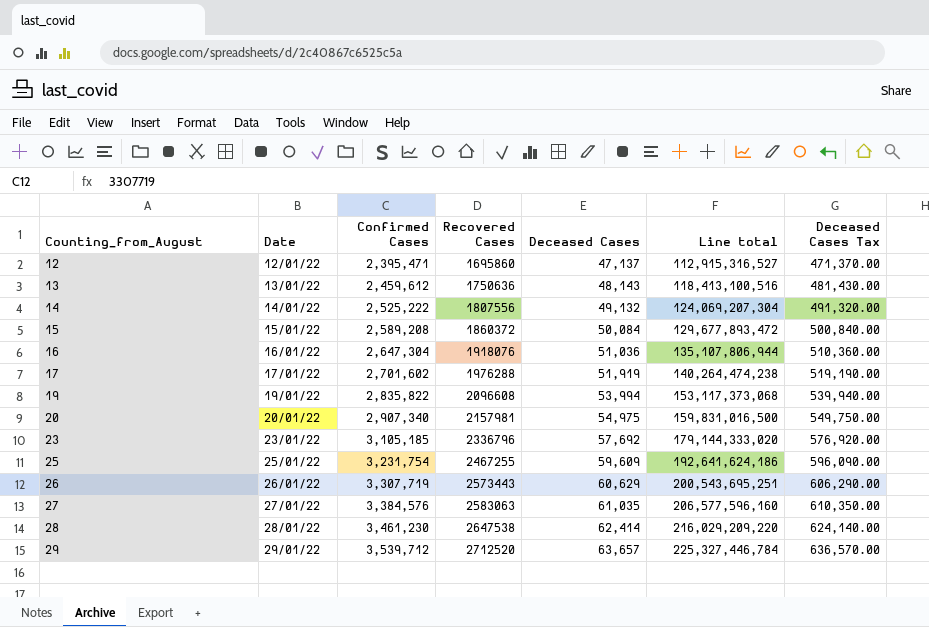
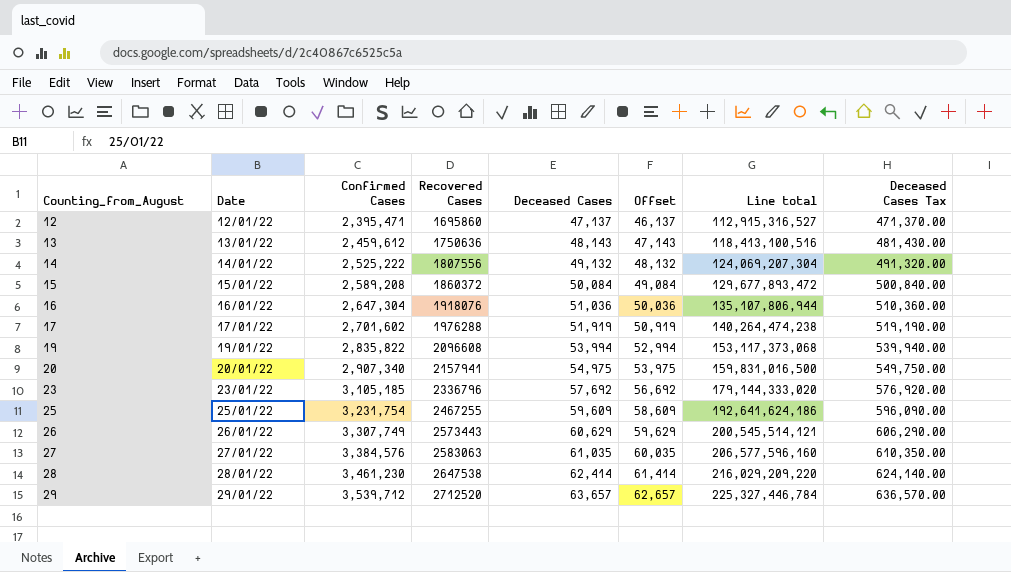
column Offset | formula: none -> [Deceased Cases] - 1000
20 | Recovered Cases: 2157981 -> 2157941
26 | Confirmed Cases: 3,307,719 -> 3,307,749
26 | Line total: 200,543,695,251 -> 200,545,514,121

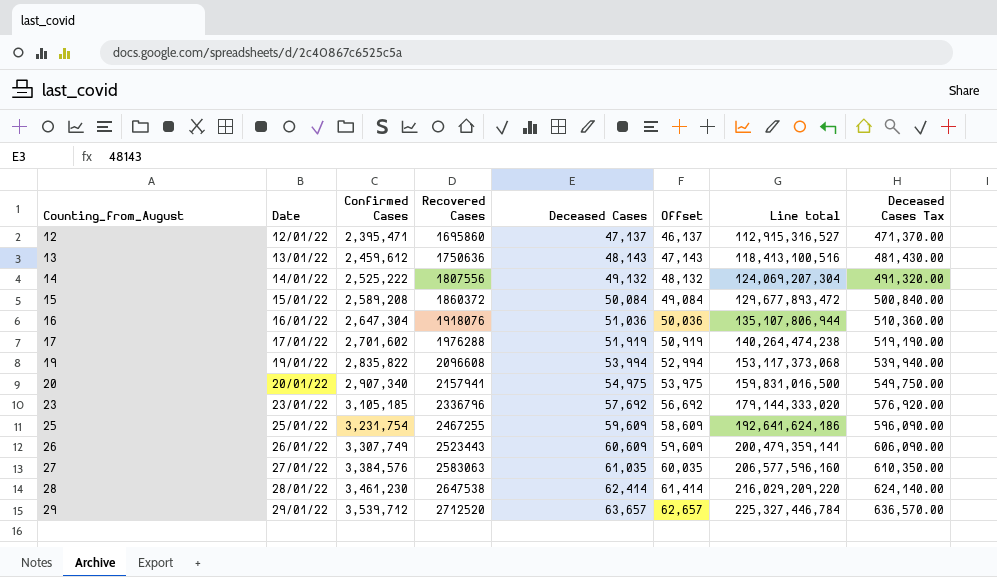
26 | Recovered Cases: 2573443 -> 2523443
26 | Deceased Cases: 60,629 -> 60,609
26 | Offset: 59,629 -> 59,609
26 | Line total: 200,545,514,121 -> 200,479,359,141
26 | Deceased Cases Tax: 606,290.00 -> 606,090.00

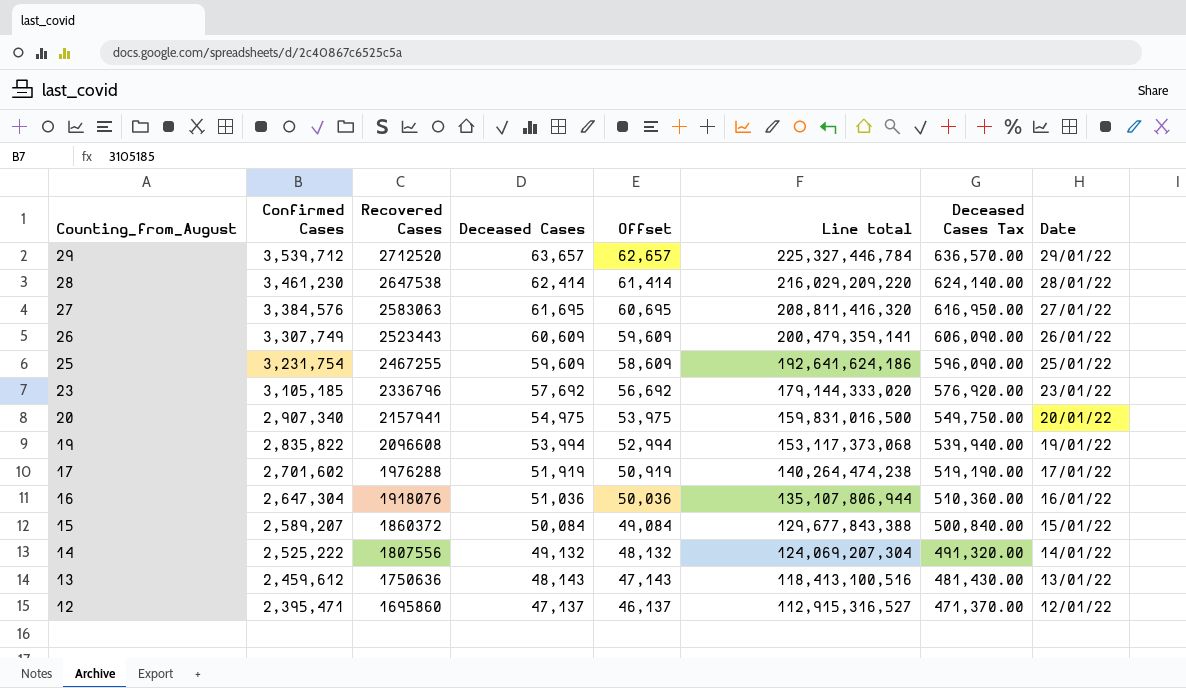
row order: Counting_from_August ascending -> Counting_from_August descending
column Date | position: 2 -> 8
27 | Deceased Cases: 61,035 -> 61,695
27 | Offset: 60,035 -> 60,695
27 | Line total: 206,577,596,160 -> 208,811,416,320
27 | Deceased Cases Tax: 610,350.00 -> 616,950.00
15 | Confirmed Cases: 2,589,208 -> 2,589,207
15 | Line total: 129,677,893,472 -> 129,677,843,388

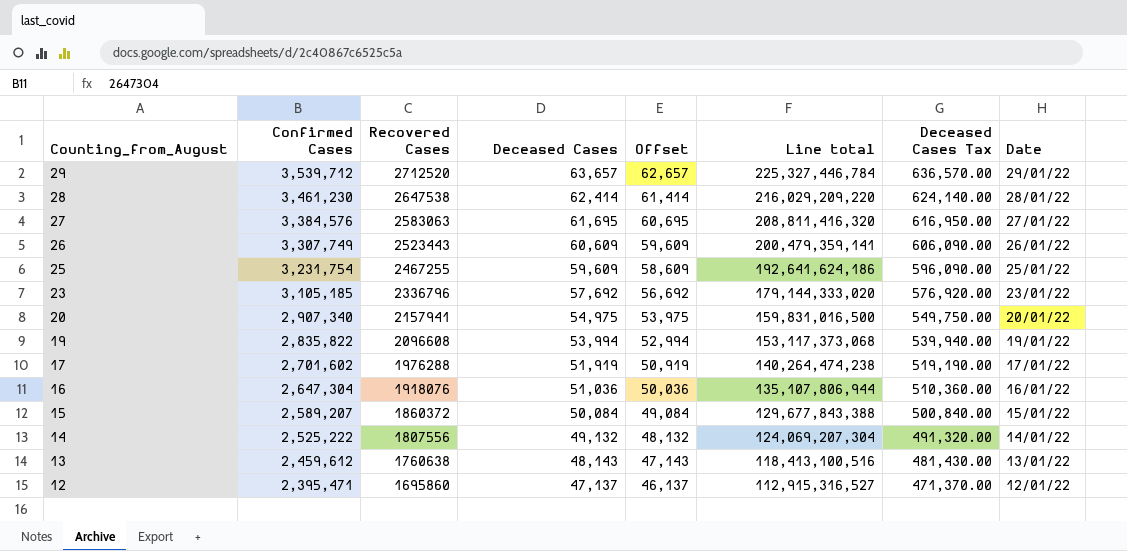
13 | Recovered Cases: 1750636 -> 1760638

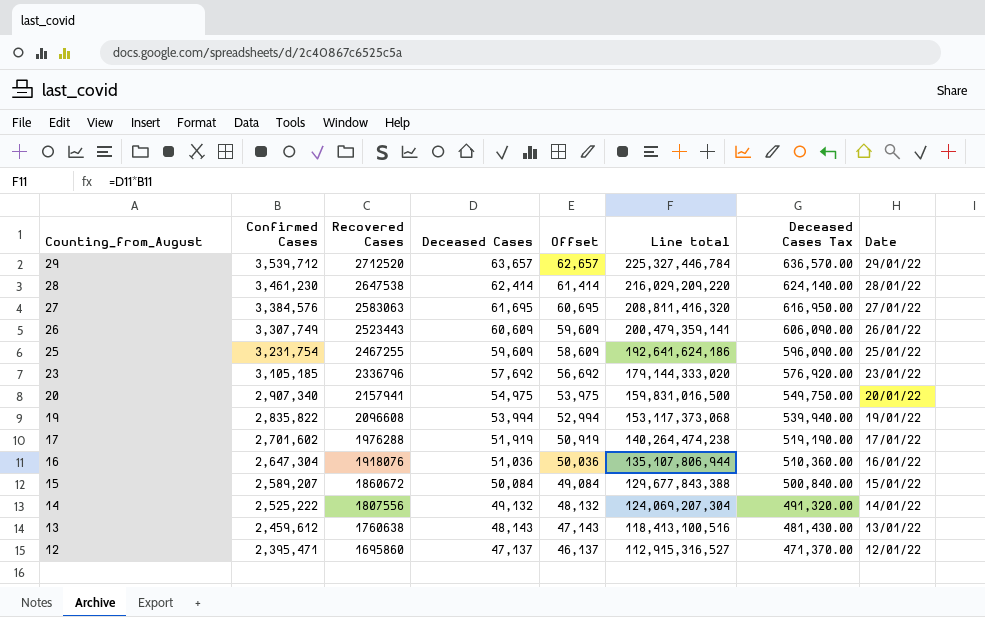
15 | Recovered Cases: 1860372 -> 1860672

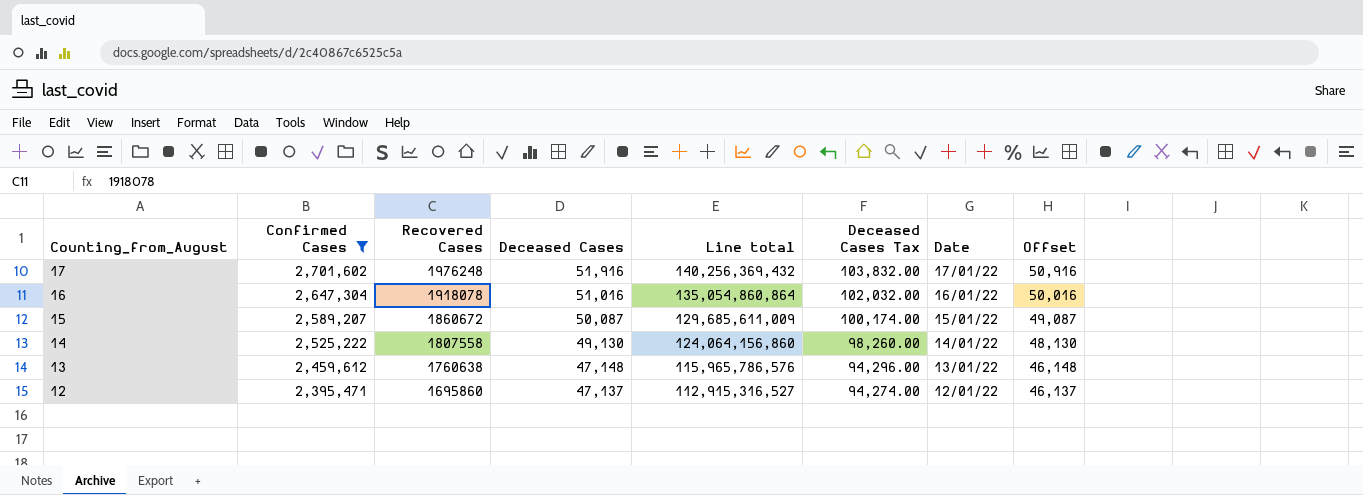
filter: none -> Confirmed Cases <= 2,701,602
column Deceased Cases Tax | formula: [Deceased Cases] * 10 -> [Deceased Cases] * 2
column Offset | position: 5 -> 8
17 | Recovered Cases: 1976288 -> 1976248
17 | Deceased Cases: 51,919 -> 51,916
17 | Line total: 140,264,474,238 -> 140,256,369,432
17 | Offset: 50,919 -> 50,916
16 | Recovered Cases: 1918076 -> 1918078
16 | Deceased Cases: 51,036 -> 51,016
16 | Line total: 135,107,806,944 -> 135,054,860,864
16 | Offset: 50,036 -> 50,016
15 | Deceased Cases: 50,084 -> 50,087
15 | Line total: 129,677,843,388 -> 129,685,611,009
15 | Offset: 49,084 -> 49,087
14 | Recovered Cases: 1807556 -> 1807558
14 | Deceased Cases: 49,132 -> 49,130
14 | Line total: 124,069,207,304 -> 124,064,156,860
14 | Offset: 48,132 -> 48,130
13 | Deceased Cases: 48,143 -> 47,148
13 | Line total: 118,413,100,516 -> 115,965,786,576
13 | Offset: 47,143 -> 46,148

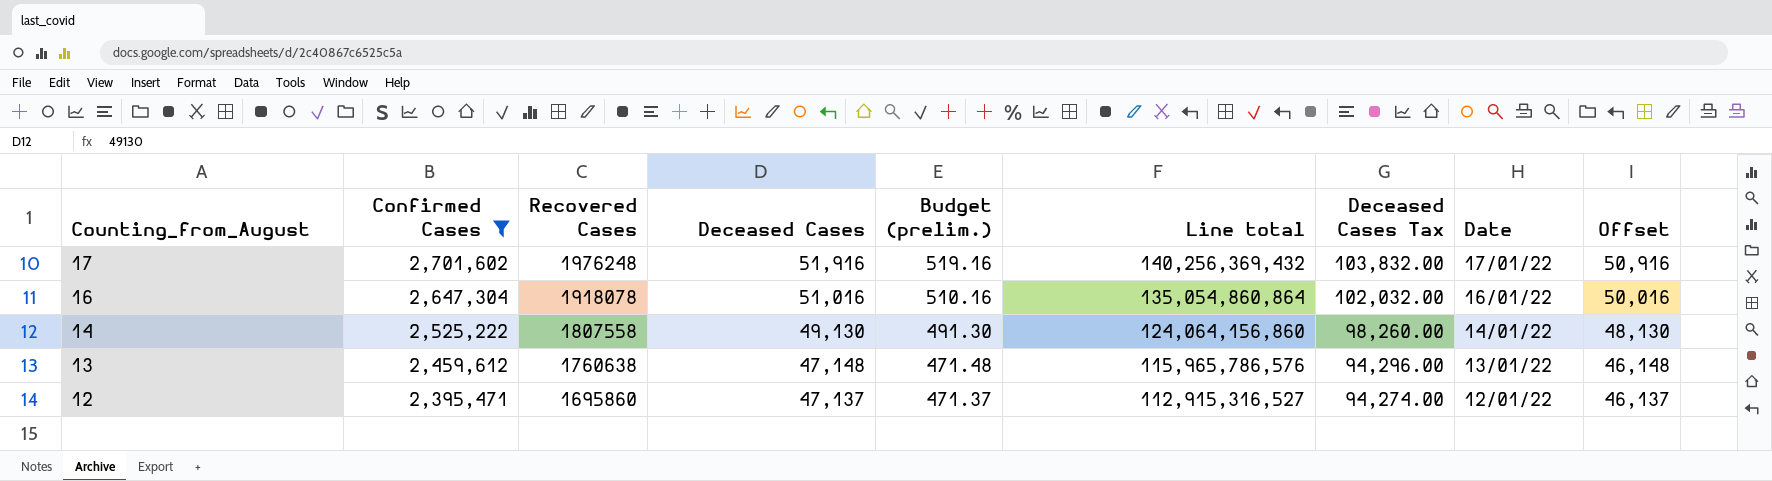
column Budget (prelim.) | formula: none -> [Deceased Cases] * 0.01
row 15: 2,589,207 | 1860672 | 50,087 | 129,685,611,009 | 100,174.00 | 15/01/22 | 49,087 -> none

